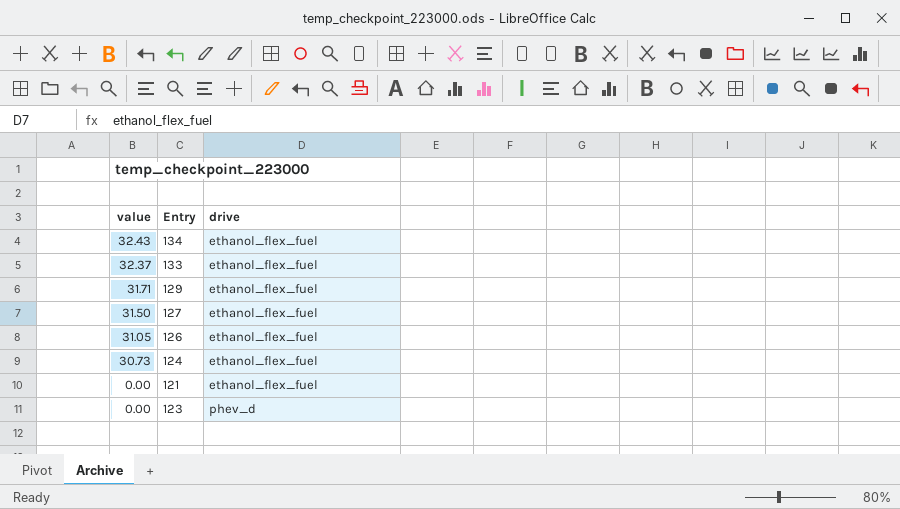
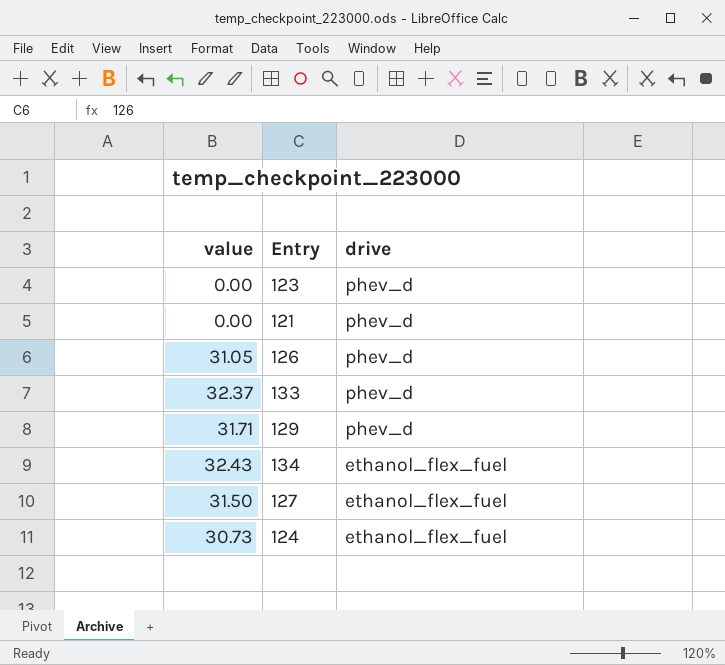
row order: value descending -> drive descending
121 | drive: ethanol_flex_fuel -> phev_d
126 | drive: ethanol_flex_fuel -> phev_d
133 | drive: ethanol_flex_fuel -> phev_d
129 | drive: ethanol_flex_fuel -> phev_d

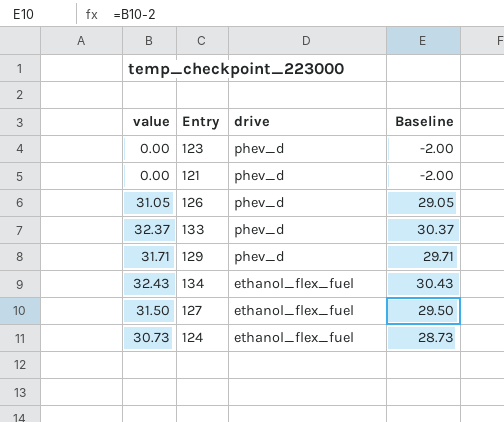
column Baseline | formula: none -> [value] - 2

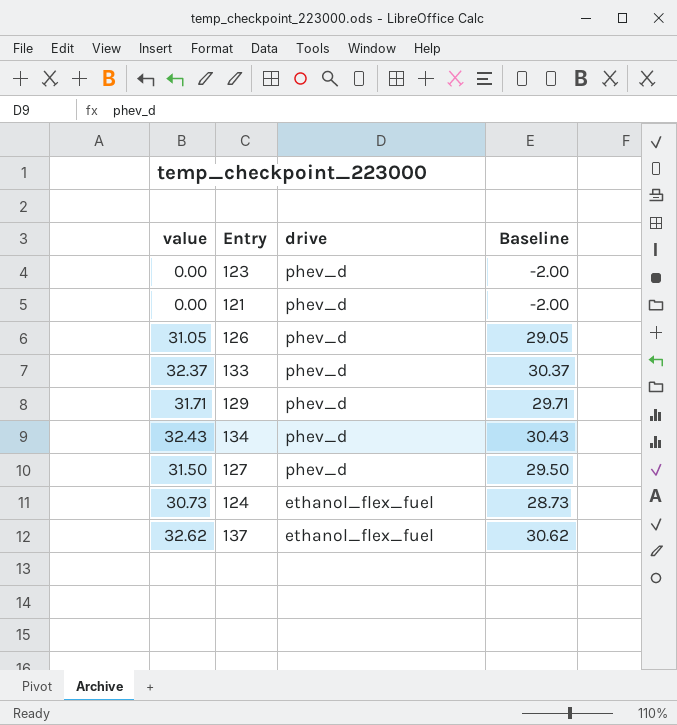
134 | drive: ethanol_flex_fuel -> phev_d
127 | drive: ethanol_flex_fuel -> phev_d
row 137: none -> 32.62 | ethanol_flex_fuel | 30.62

